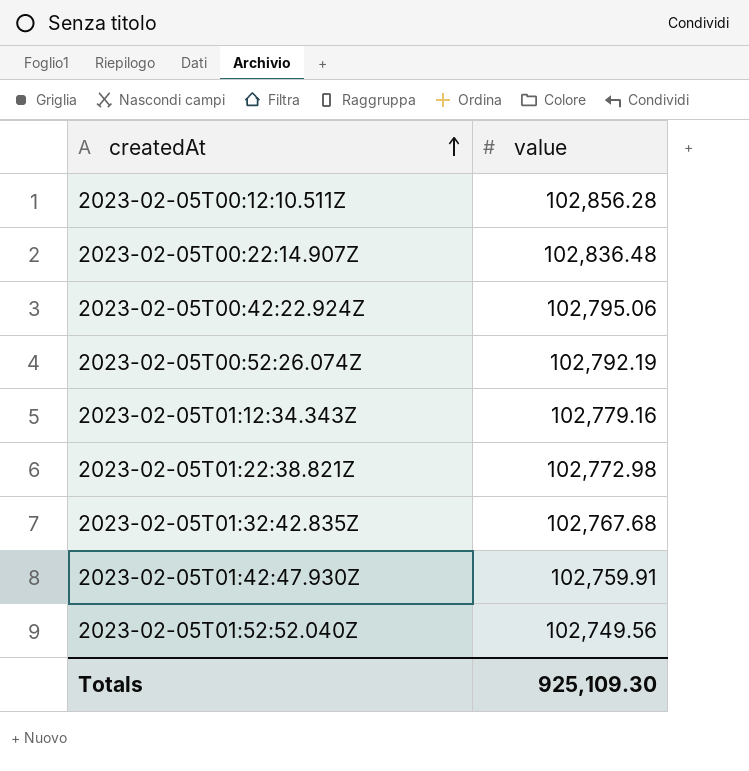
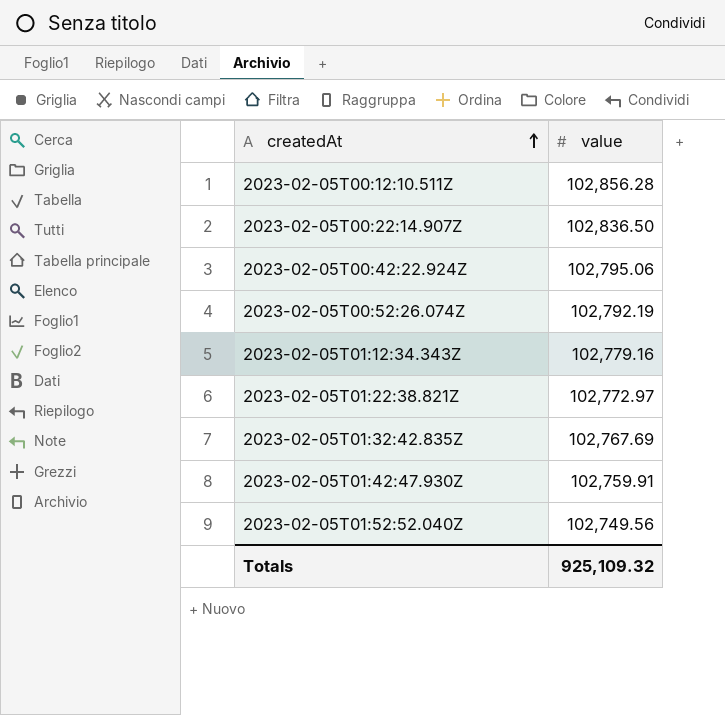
2023-02-05T00:22:14.907Z | value: 102,836.48 -> 102,836.50
2023-02-05T01:22:38.821Z | value: 102,772.98 -> 102,772.97
2023-02-05T01:32:42.835Z | value: 102,767.68 -> 102,767.69
Totals | value: 925,109.30 -> 925,109.32

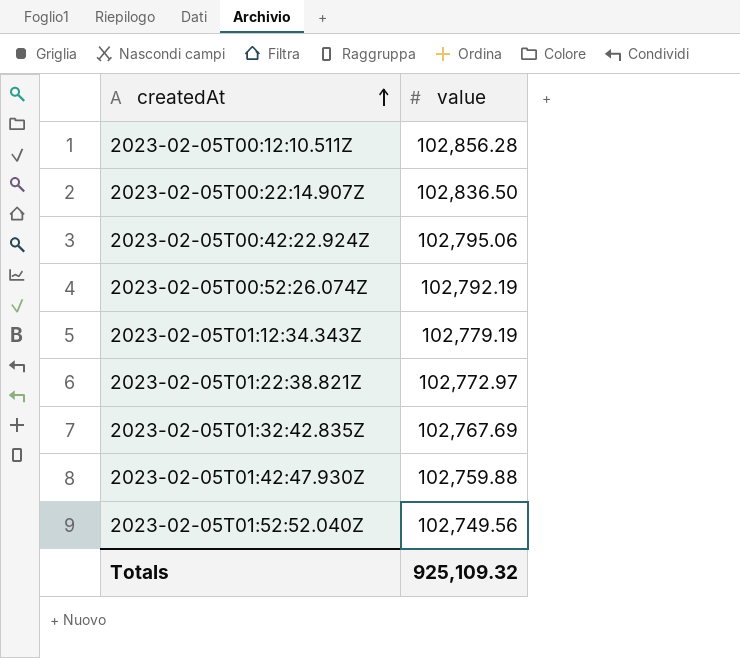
2023-02-05T01:12:34.343Z | value: 102,779.16 -> 102,779.19
2023-02-05T01:42:47.930Z | value: 102,759.91 -> 102,759.88

